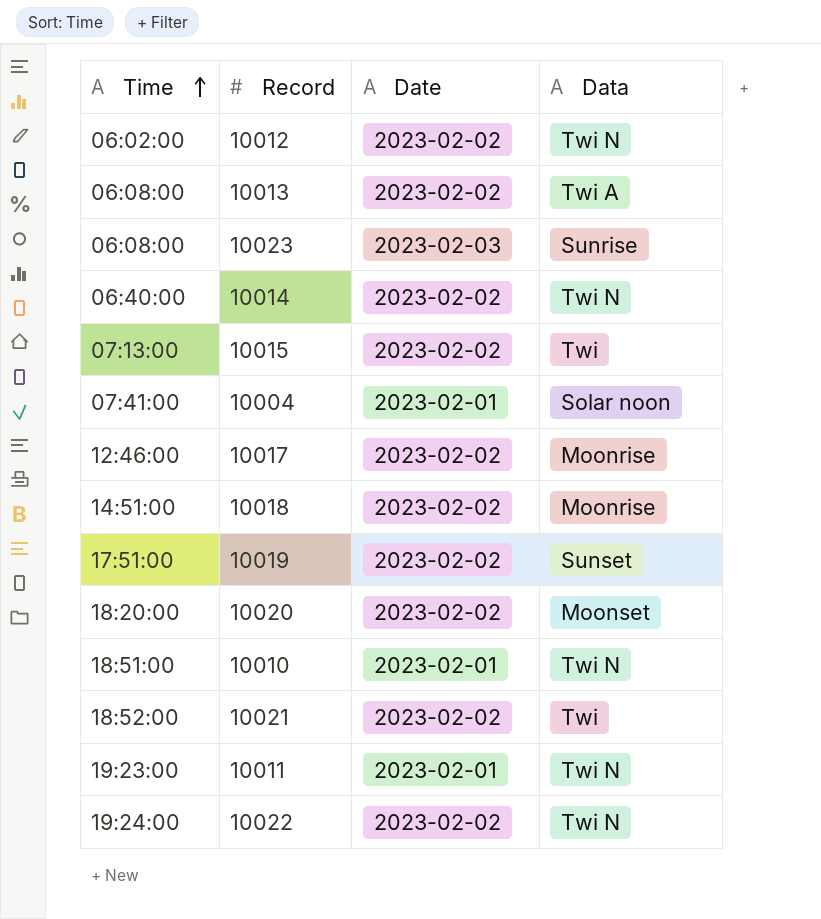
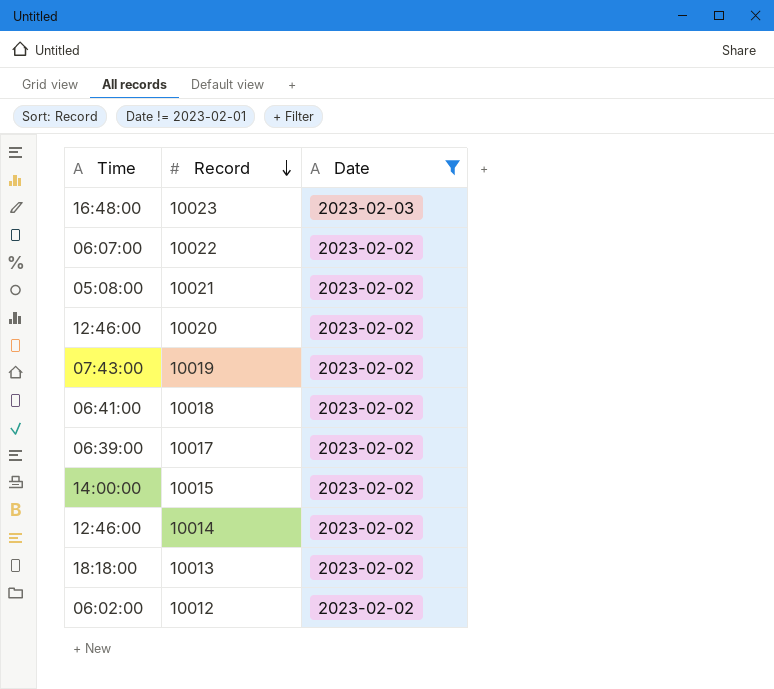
filter: none -> Date != 2023-02-01
row order: Time ascending -> Record descending
column Data | position: 4 -> none
10023 | Time: 06:08:00 -> 16:48:00
10022 | Time: 19:24:00 -> 06:07:00
10021 | Time: 18:52:00 -> 05:08:00
10020 | Time: 18:20:00 -> 12:46:00
10019 | Time: 17:51:00 -> 07:43:00
10018 | Time: 14:51:00 -> 06:41:00
10017 | Time: 12:46:00 -> 06:39:00
10015 | Time: 07:13:00 -> 14:00:00
10014 | Time: 06:40:00 -> 12:46:00
10013 | Time: 06:08:00 -> 18:18:00

